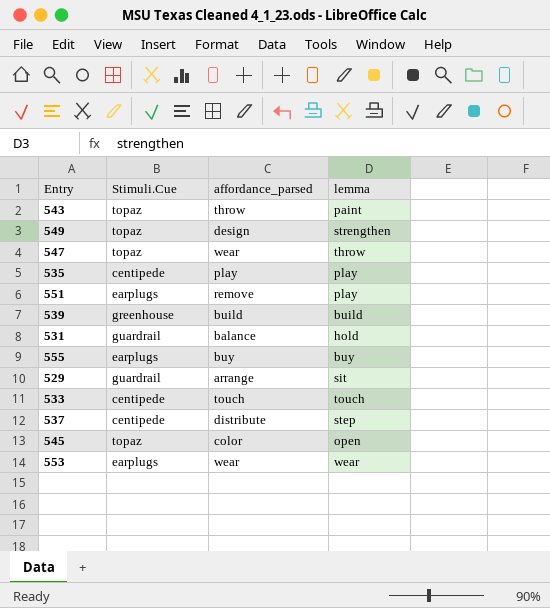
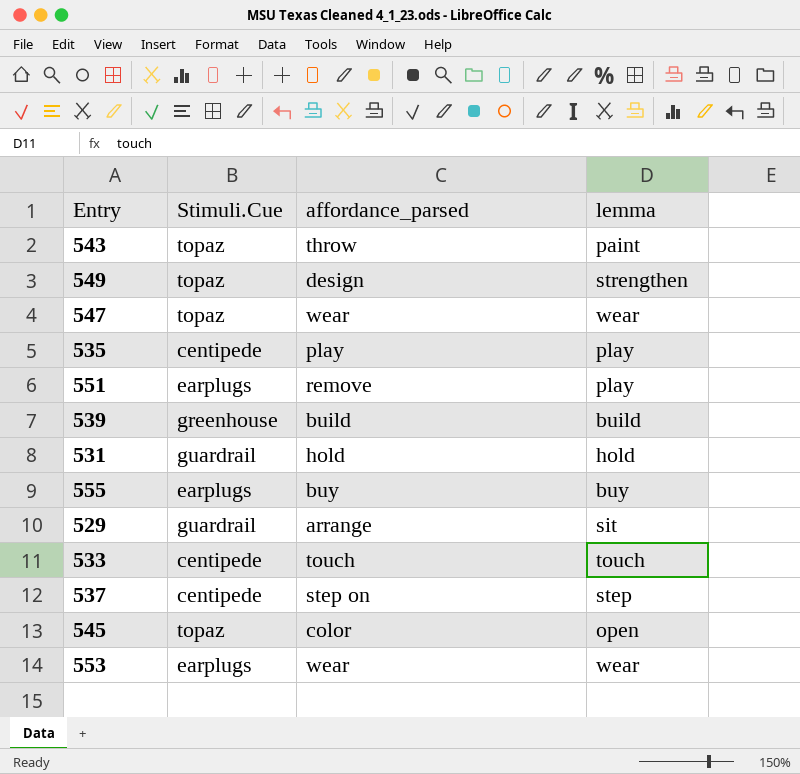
547 | lemma: throw -> wear
531 | affordance_parsed: balance -> hold
537 | affordance_parsed: distribute -> step on

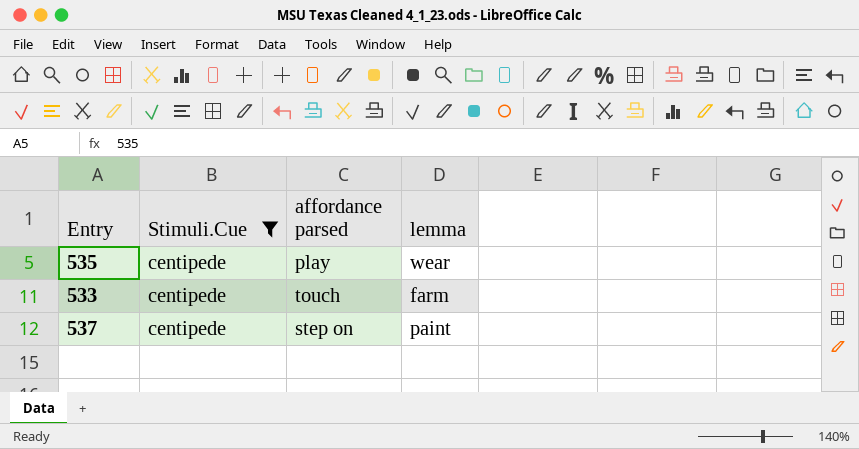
filter: none -> Stimuli.Cue = centipede
column name: affordance_parsed -> affordance parsed
535 | lemma: play -> wear
533 | lemma: touch -> farm
537 | lemma: step -> paint

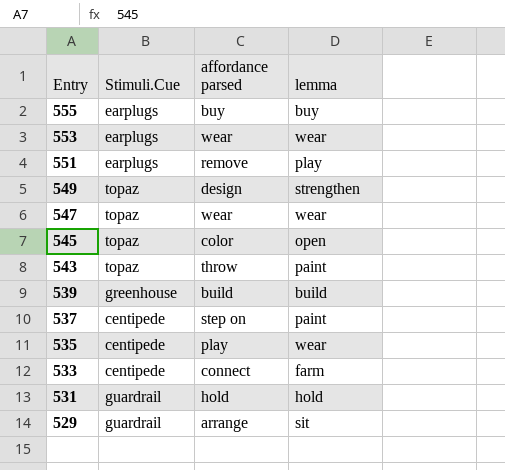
filter: Stimuli.Cue = centipede -> none
row order: none -> Entry descending
533 | affordance parsed: touch -> connect

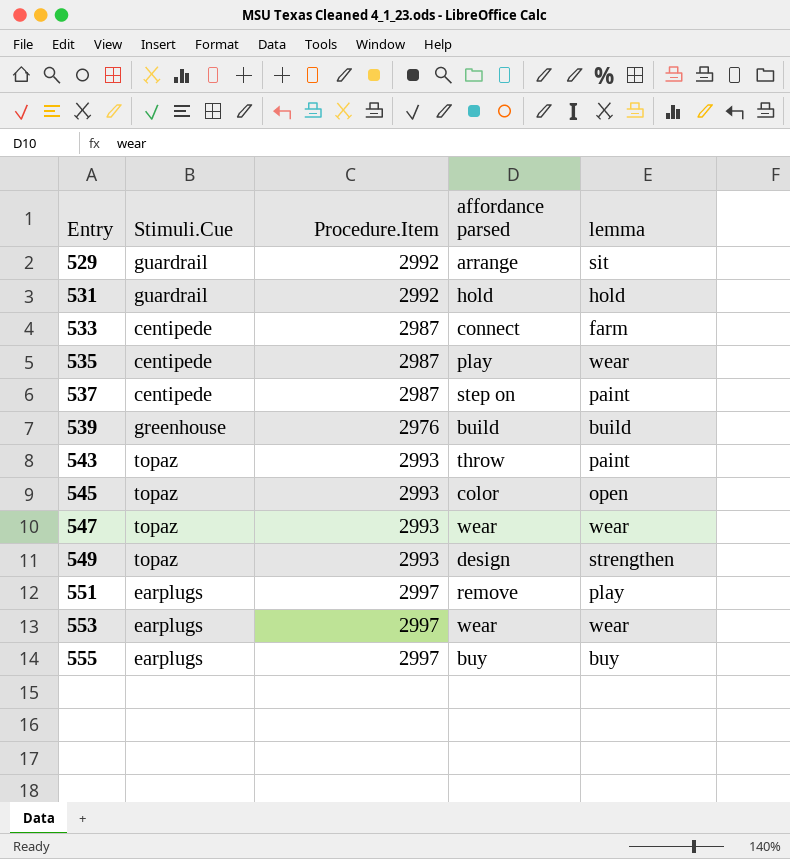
row order: Entry descending -> Entry ascending
column Procedure.Item | position: none -> 3

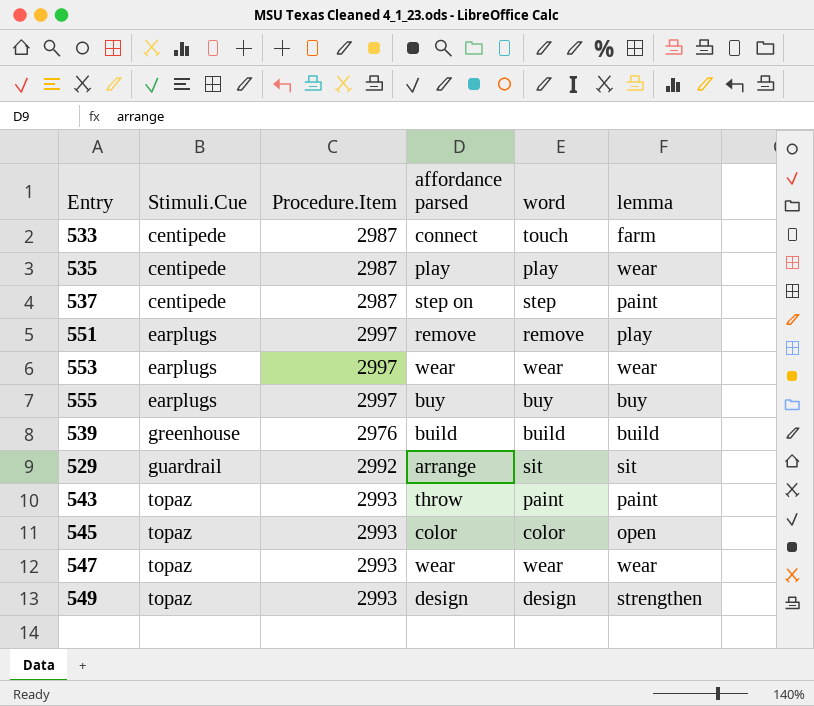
row order: Entry ascending -> Stimuli.Cue ascending
column word | position: none -> 5
row 531: guardrail | 2992 | hold | hold -> none

